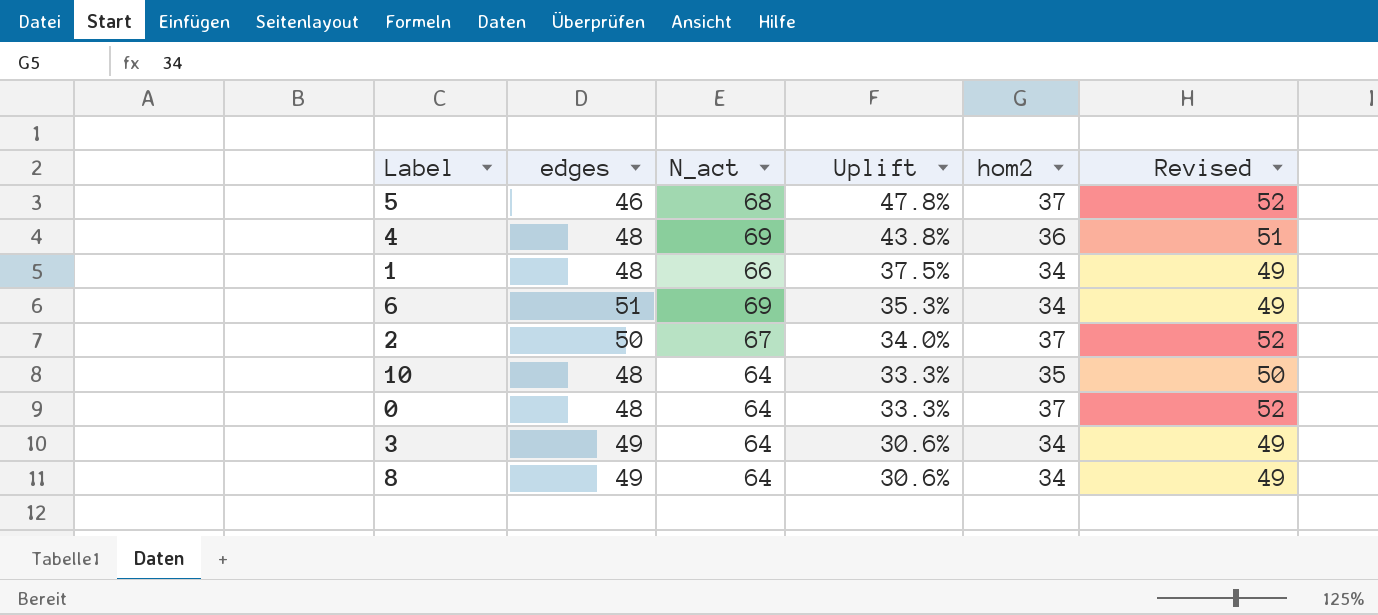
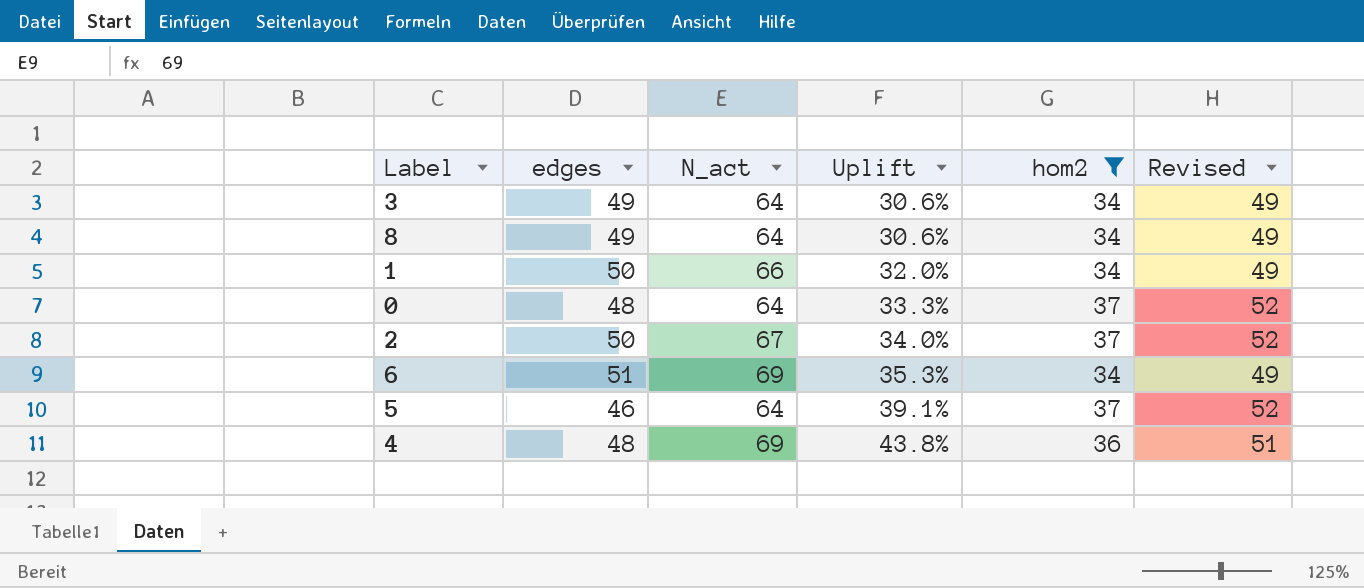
filter: none -> hom2 != 35
row order: Uplift descending -> Uplift ascending
1 | edges: 48 -> 50
1 | Uplift: 37.5% -> 32.0%
5 | N_act: 68 -> 64
5 | Uplift: 47.8% -> 39.1%

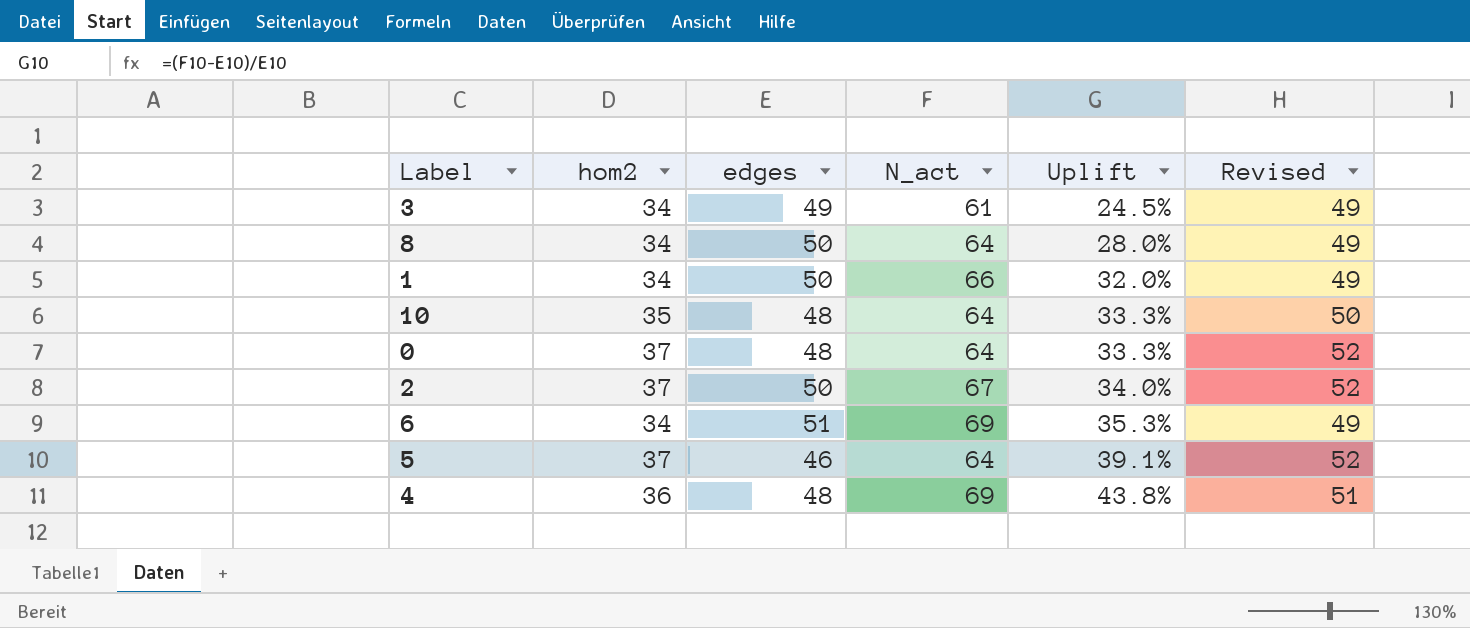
filter: hom2 != 35 -> none
column hom2 | position: 5 -> 2
3 | N_act: 64 -> 61
3 | Uplift: 30.6% -> 24.5%
8 | edges: 49 -> 50
8 | Uplift: 30.6% -> 28.0%

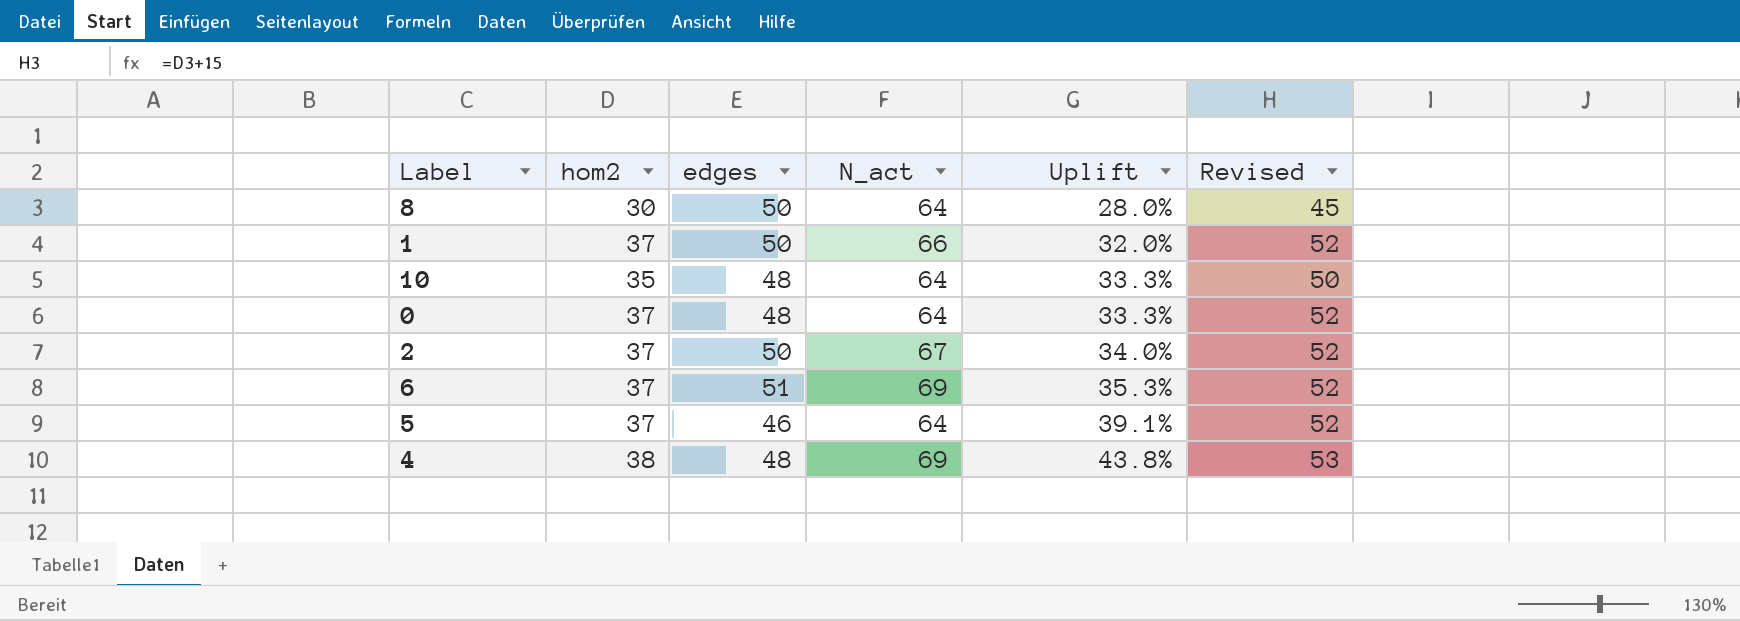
row 3: 34 | 49 | 61 | 24.5% | 49 -> none
8 | hom2: 34 -> 30
8 | Revised: 49 -> 45
1 | hom2: 34 -> 37
1 | Revised: 49 -> 52
6 | hom2: 34 -> 37
6 | Revised: 49 -> 52
4 | hom2: 36 -> 38
4 | Revised: 51 -> 53

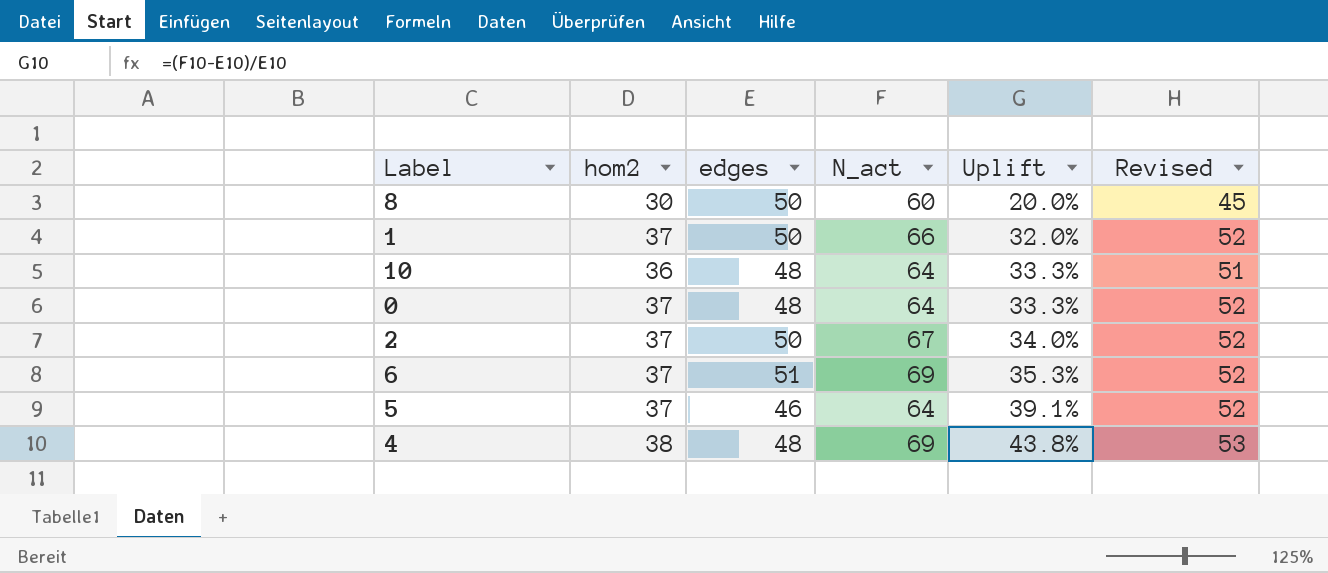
8 | N_act: 64 -> 60
8 | Uplift: 28.0% -> 20.0%
10 | hom2: 35 -> 36
10 | Revised: 50 -> 51

